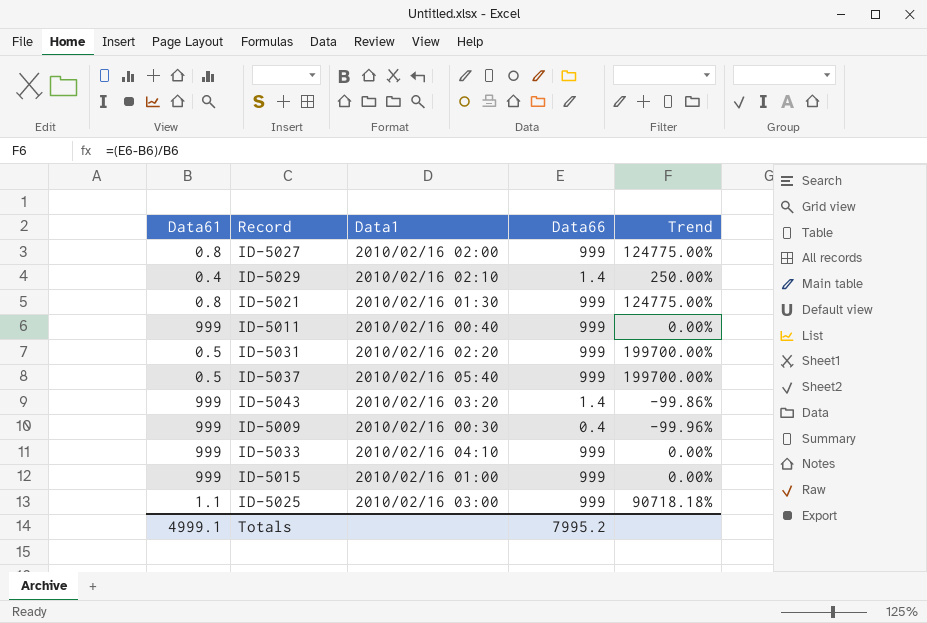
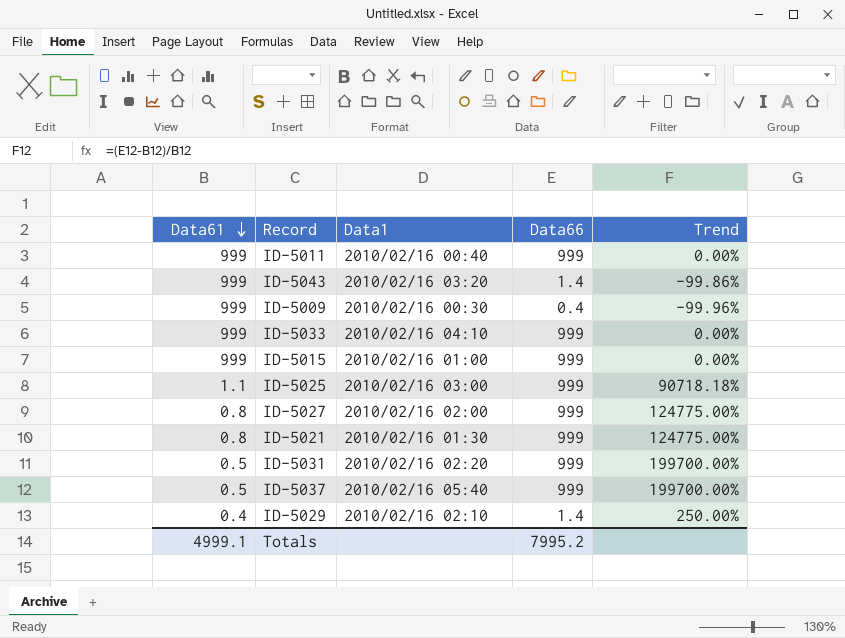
row order: none -> Data61 descending

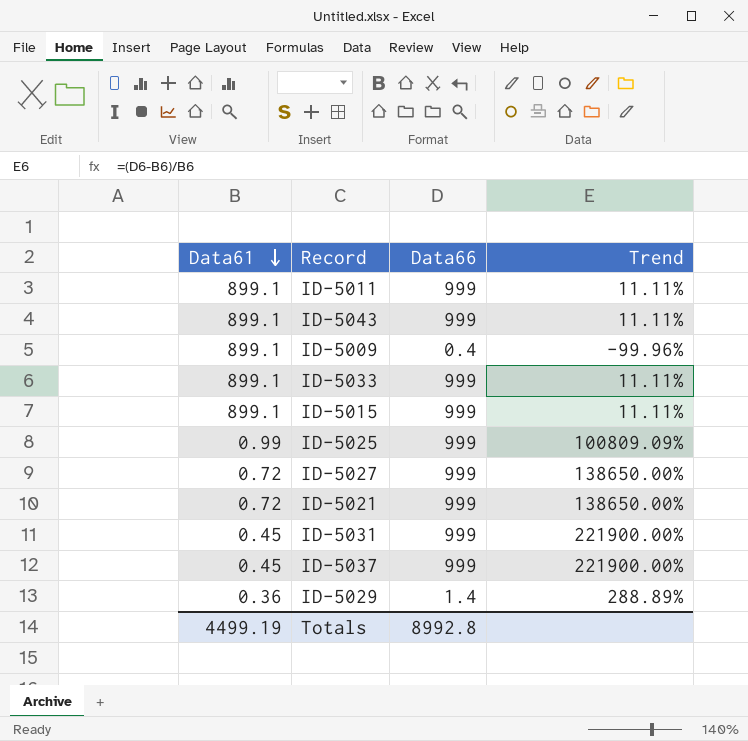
column Data1 | position: 3 -> none
ID-5011 | Data61: 999 -> 899.1
ID-5011 | Trend: 0.00% -> 11.11%
ID-5043 | Data61: 999 -> 899.1
ID-5043 | Data66: 1.4 -> 999
ID-5043 | Trend: -99.86% -> 11.11%
ID-5009 | Data61: 999 -> 899.1
ID-5033 | Data61: 999 -> 899.1
ID-5033 | Trend: 0.00% -> 11.11%
ID-5015 | Data61: 999 -> 899.1
ID-5015 | Trend: 0.00% -> 11.11%
ID-5025 | Data61: 1.1 -> 0.99
ID-5025 | Trend: 90718.18% -> 100809.09%
ID-5027 | Data61: 0.8 -> 0.72
ID-5027 | Trend: 124775.00% -> 138650.00%
ID-5021 | Data61: 0.8 -> 0.72
ID-5021 | Trend: 124775.00% -> 138650.00%
ID-5031 | Data61: 0.5 -> 0.45
ID-5031 | Trend: 199700.00% -> 221900.00%
ID-5037 | Data61: 0.5 -> 0.45
ID-5037 | Trend: 199700.00% -> 221900.00%
ID-5029 | Data61: 0.4 -> 0.36
ID-5029 | Trend: 250.00% -> 288.89%
Totals | Data61: 4999.1 -> 4499.19
Totals | Data66: 7995.2 -> 8992.8

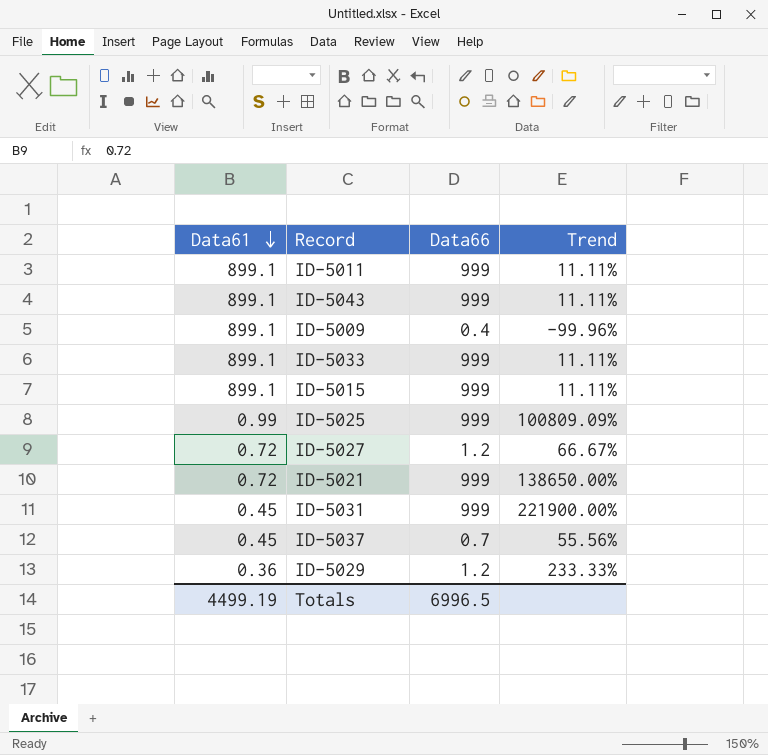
ID-5027 | Data66: 999 -> 1.2
ID-5027 | Trend: 138650.00% -> 66.67%
ID-5037 | Data66: 999 -> 0.7
ID-5037 | Trend: 221900.00% -> 55.56%
ID-5029 | Data66: 1.4 -> 1.2
ID-5029 | Trend: 288.89% -> 233.33%
Totals | Data66: 8992.8 -> 6996.5

